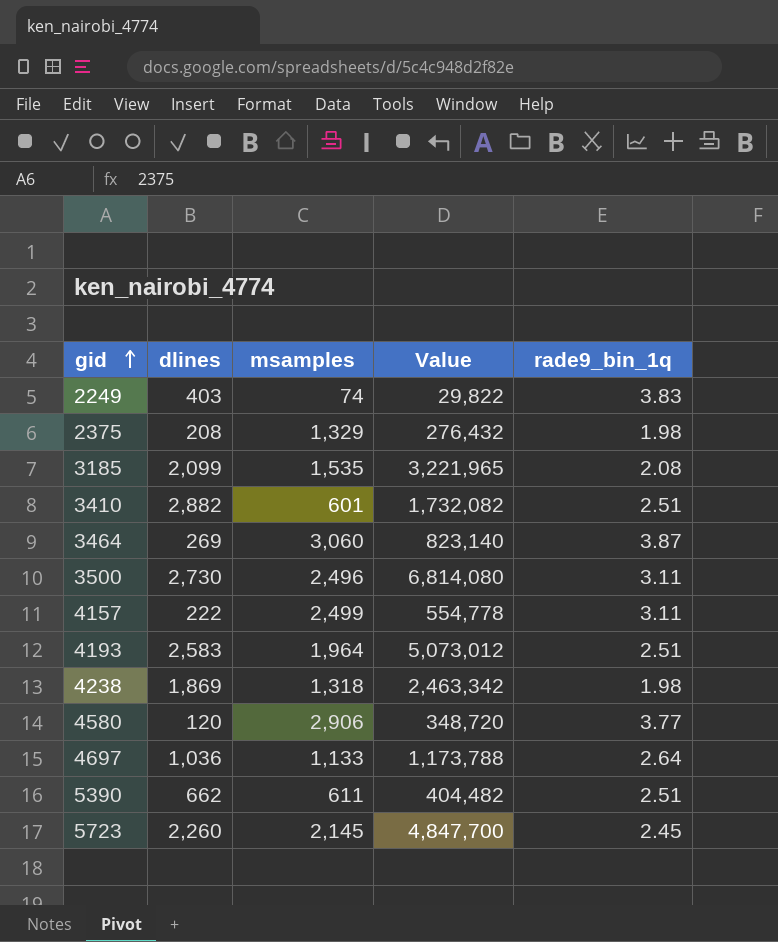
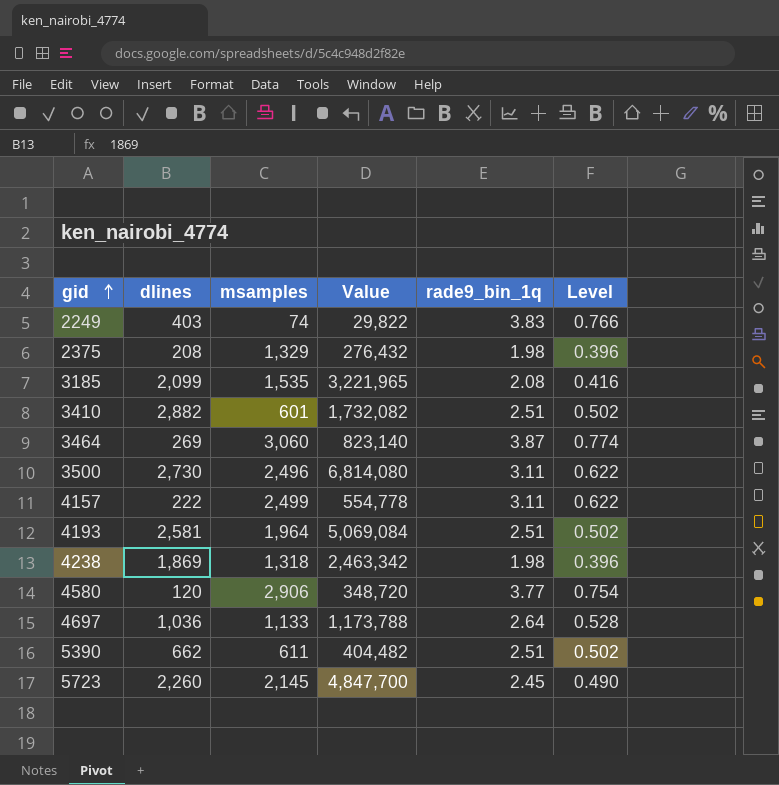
column Level | formula: none -> [rade9_bin_1q] * 0.2
4193 | dlines: 2,583 -> 2,581
4193 | Value: 5,073,012 -> 5,069,084

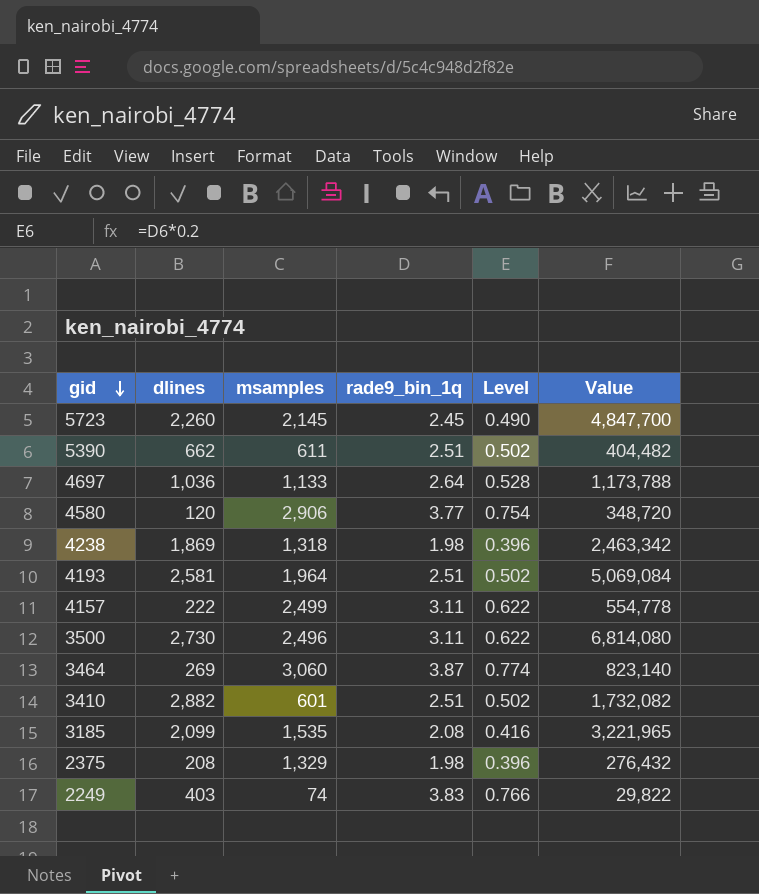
row order: gid ascending -> gid descending
column Value | position: 4 -> 6

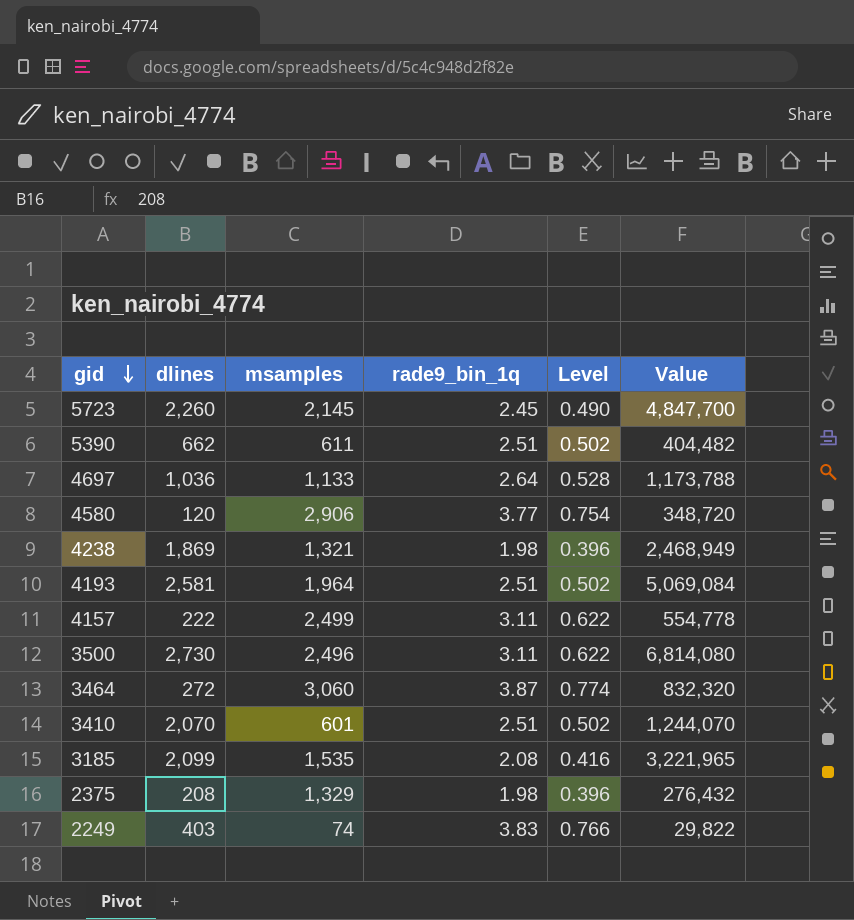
4238 | msamples: 1,318 -> 1,321
4238 | Value: 2,463,342 -> 2,468,949
3464 | dlines: 269 -> 272
3464 | Value: 823,140 -> 832,320
3410 | dlines: 2,882 -> 2,070
3410 | Value: 1,732,082 -> 1,244,070

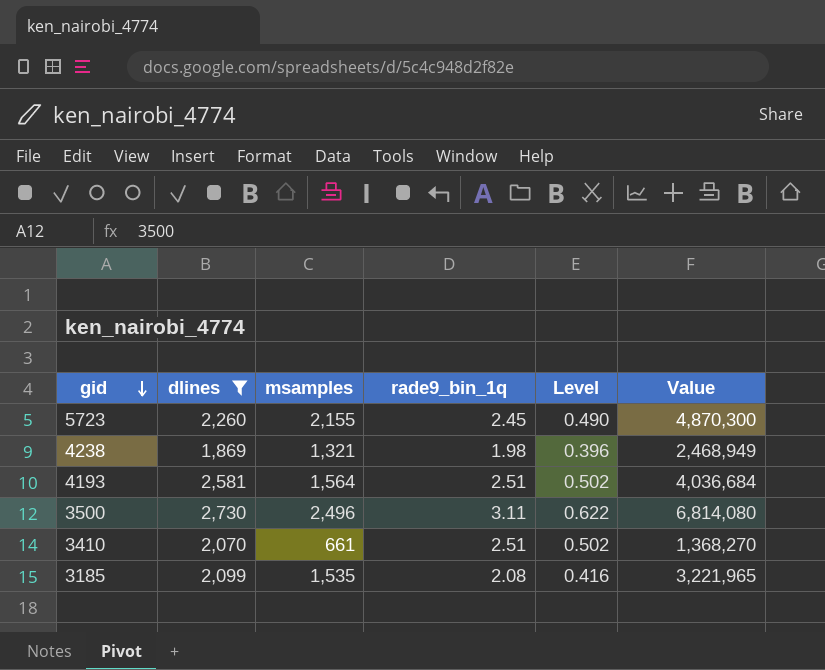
filter: none -> dlines >= 1,869
5723 | msamples: 2,145 -> 2,155
5723 | Value: 4,847,700 -> 4,870,300
4193 | msamples: 1,964 -> 1,564
4193 | Value: 5,069,084 -> 4,036,684
3410 | msamples: 601 -> 661
3410 | Value: 1,244,070 -> 1,368,270

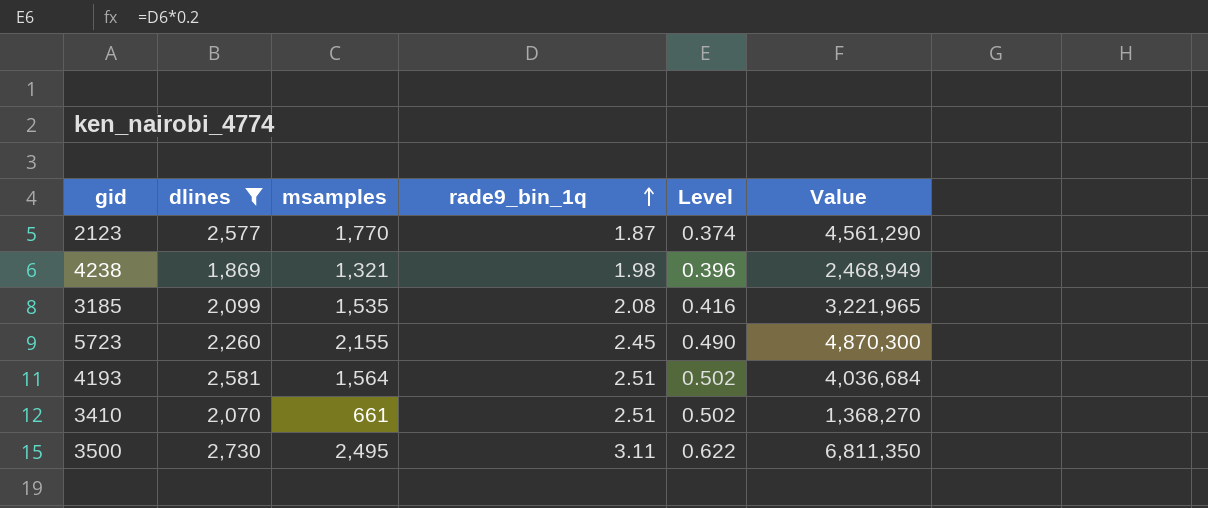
row order: gid descending -> rade9_bin_1q ascending
row 2123: none -> 2,577 | 1,770 | 1.87 | 0.374 | 4,561,290
3500 | msamples: 2,496 -> 2,495
3500 | Value: 6,814,080 -> 6,811,350

